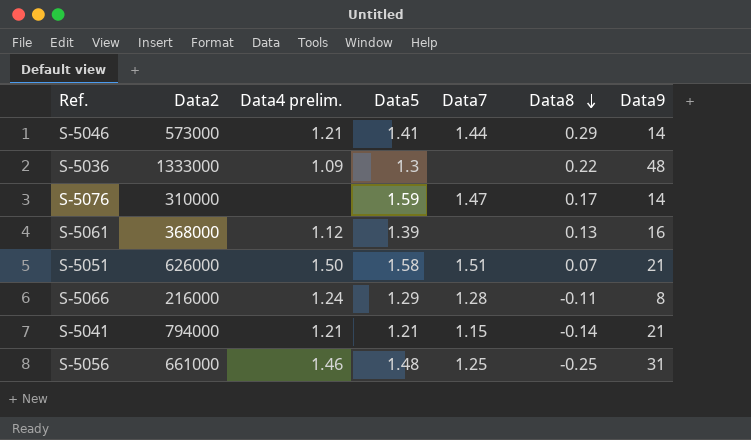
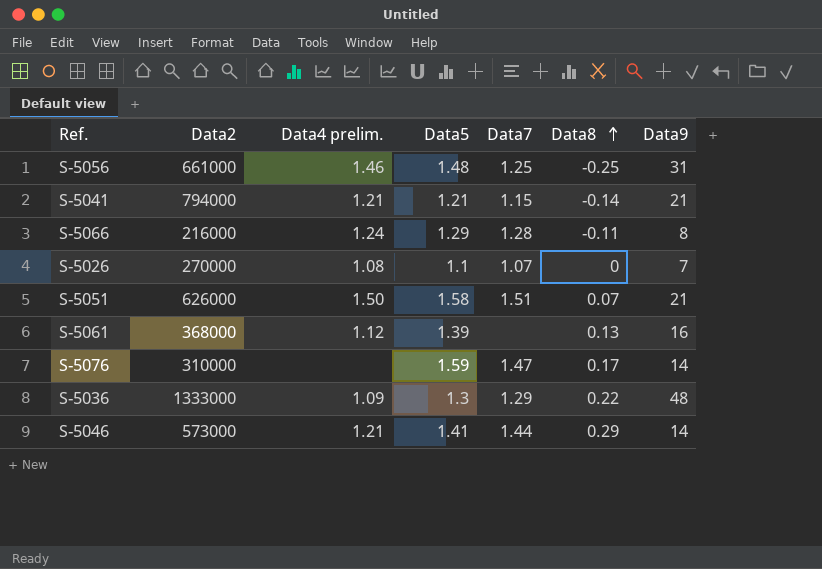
row order: Data8 descending -> Data8 ascending
row S-5026: none -> 270000 | 1.08 | 1.1 | 1.07 | 0 | 7
S-5036 | Data7: none -> 1.29

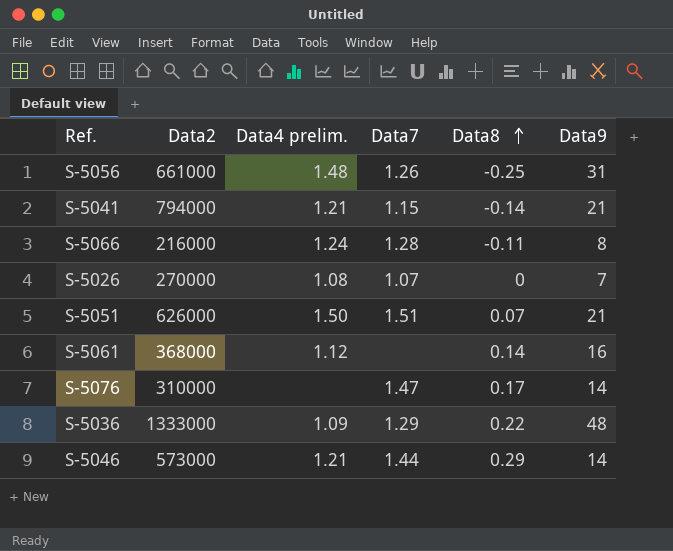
column Data5 | position: 4 -> none
S-5056 | Data4 prelim.: 1.46 -> 1.48
S-5056 | Data7: 1.25 -> 1.26
S-5061 | Data8: 0.13 -> 0.14

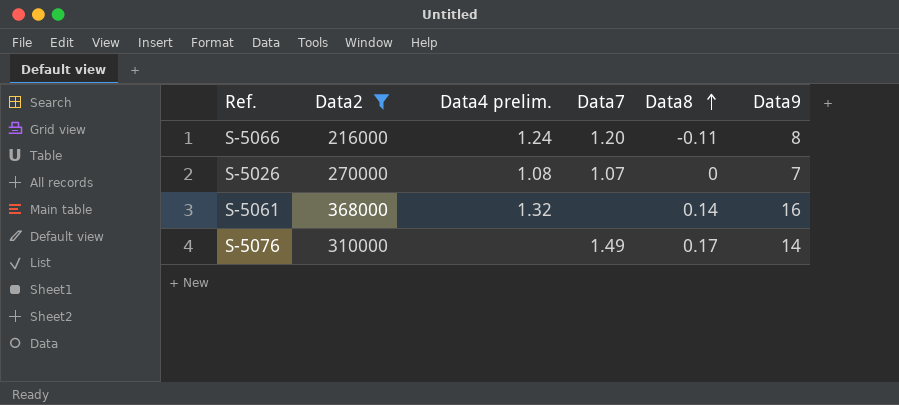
filter: none -> Data2 <= 368000
S-5066 | Data7: 1.28 -> 1.20
S-5061 | Data4 prelim.: 1.12 -> 1.32
S-5076 | Data7: 1.47 -> 1.49

